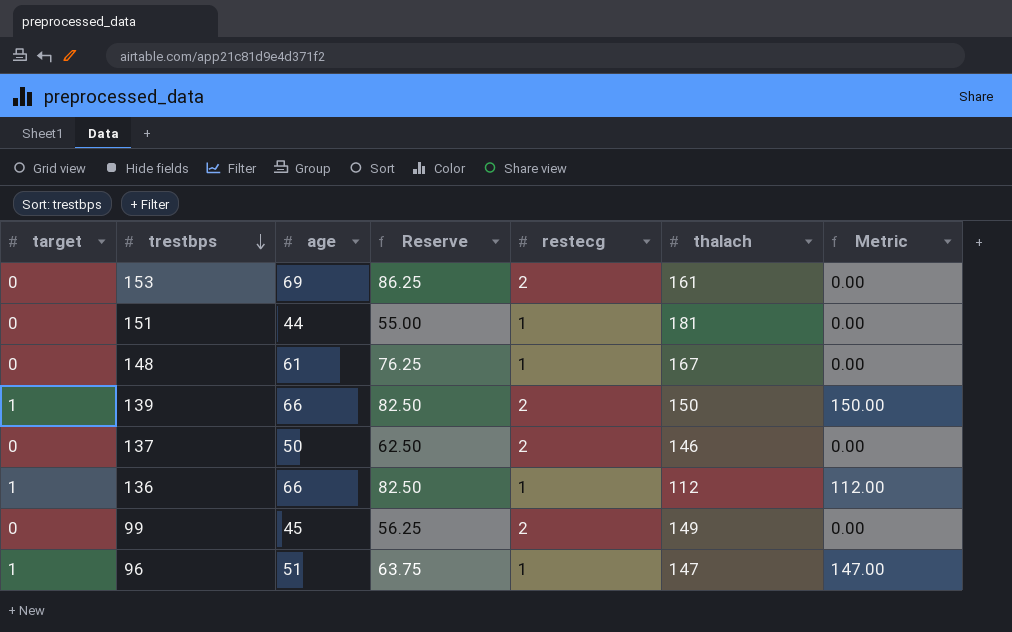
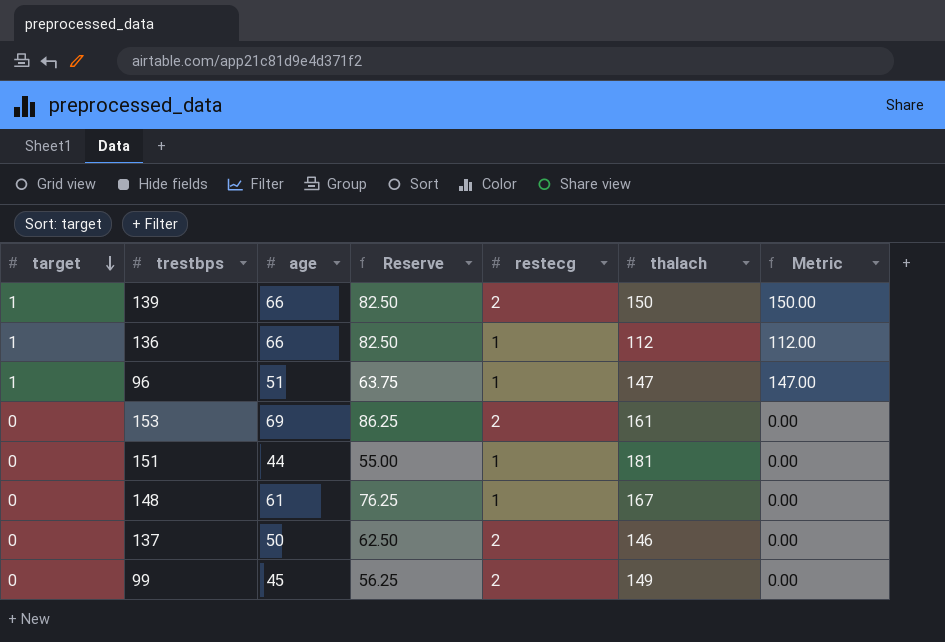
row order: trestbps descending -> target descending

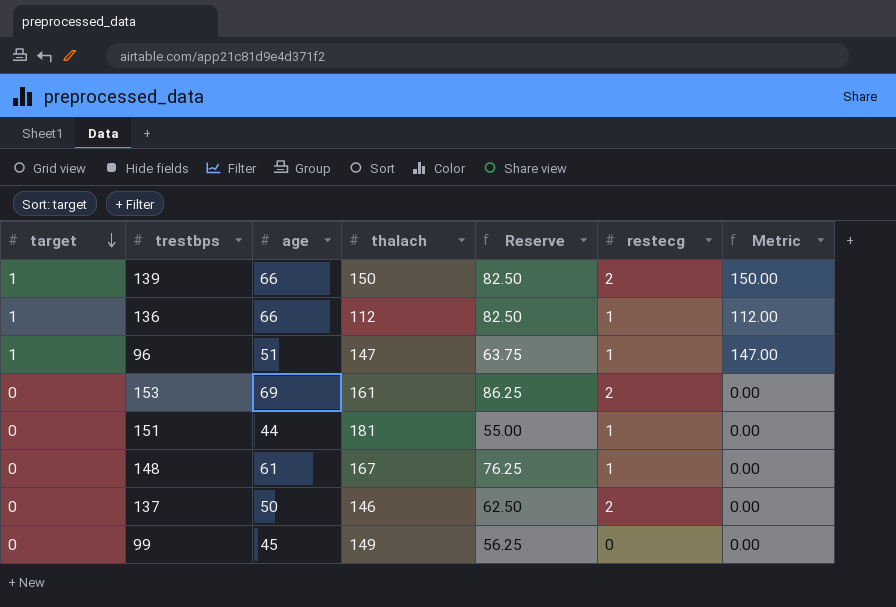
column thalach | position: 6 -> 4
99 | restecg: 2 -> 0

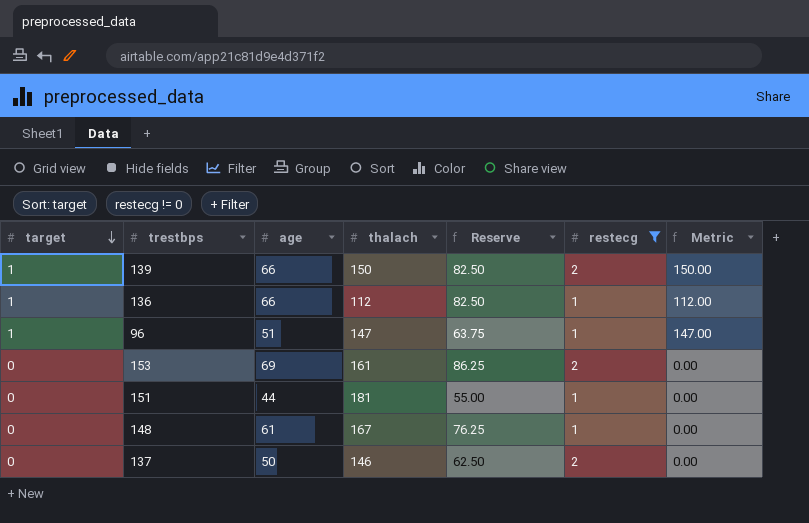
filter: none -> restecg != 0

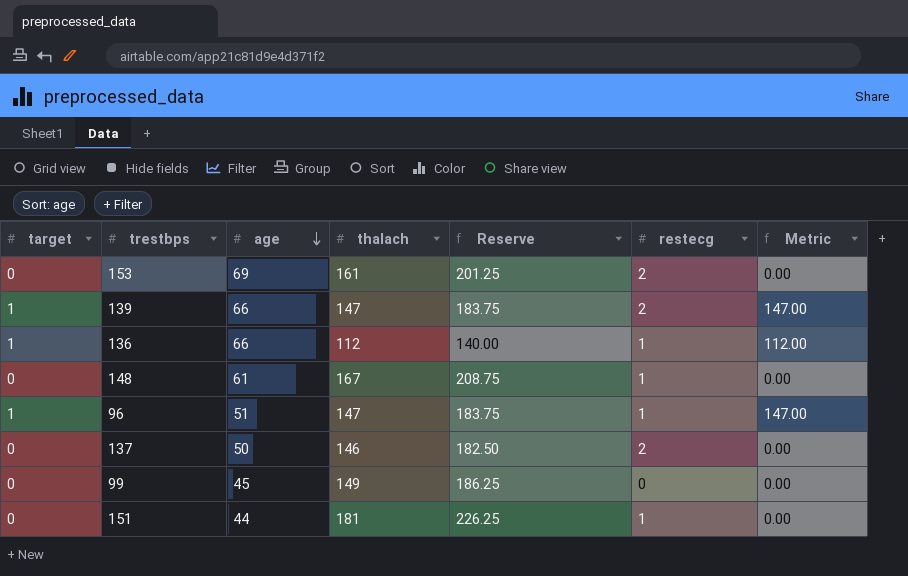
filter: restecg != 0 -> none
row order: target descending -> age descending
column Reserve | formula: [age] * 1.25 -> [thalach] * 1.25
139 | thalach: 150 -> 147
139 | Metric: 150.00 -> 147.00

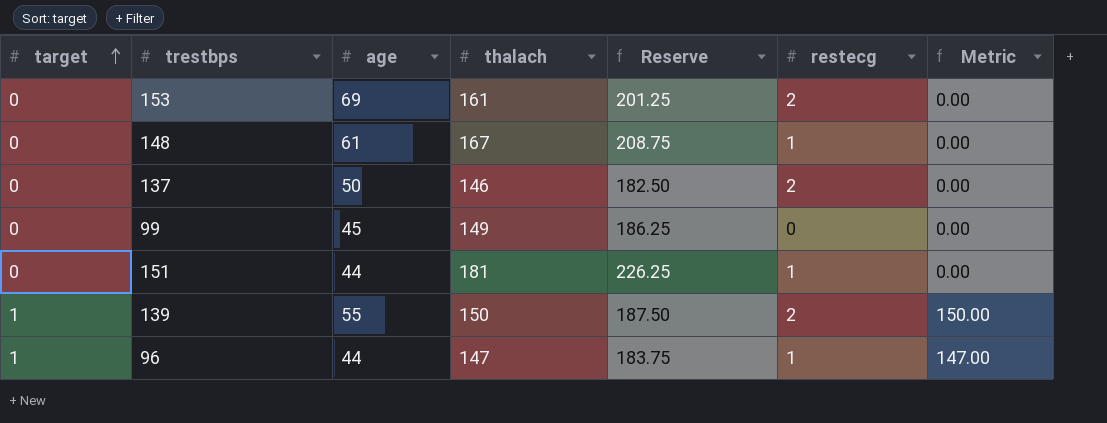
row order: age descending -> target ascending
row 136: 1 | 66 | 112 | 140.00 | 1 | 112.00 -> none
139 | age: 66 -> 55
139 | thalach: 147 -> 150
139 | Reserve: 183.75 -> 187.50
139 | Metric: 147.00 -> 150.00
96 | age: 51 -> 44

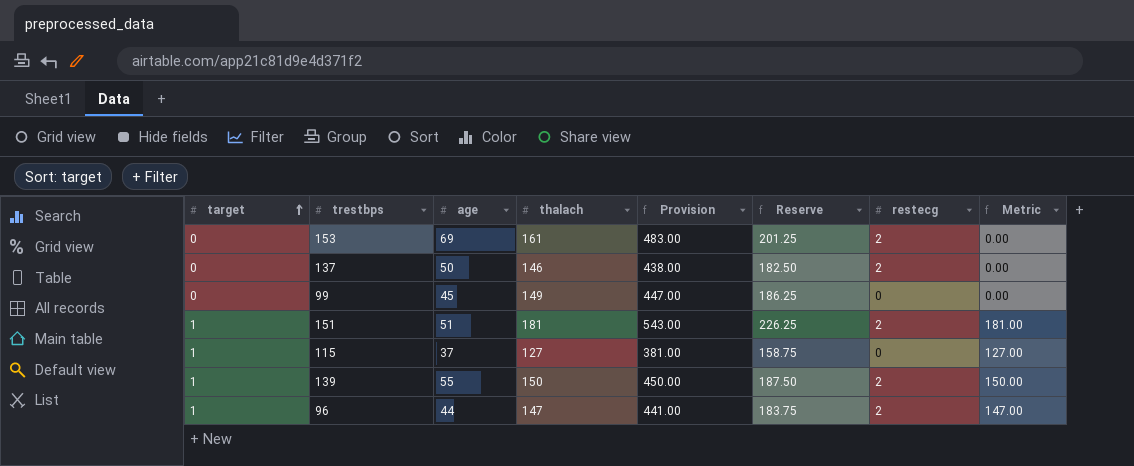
column Provision | formula: none -> [thalach] * 3
row 148: 0 | 61 | 167 | 208.75 | 1 | 0.00 -> none
151 | target: 0 -> 1
151 | age: 44 -> 51
151 | restecg: 1 -> 2
151 | Metric: 0.00 -> 181.00
row 115: none -> 1 | 37 | 127 | 381.00 | 158.75 | 0 | 127.00
96 | restecg: 1 -> 2

